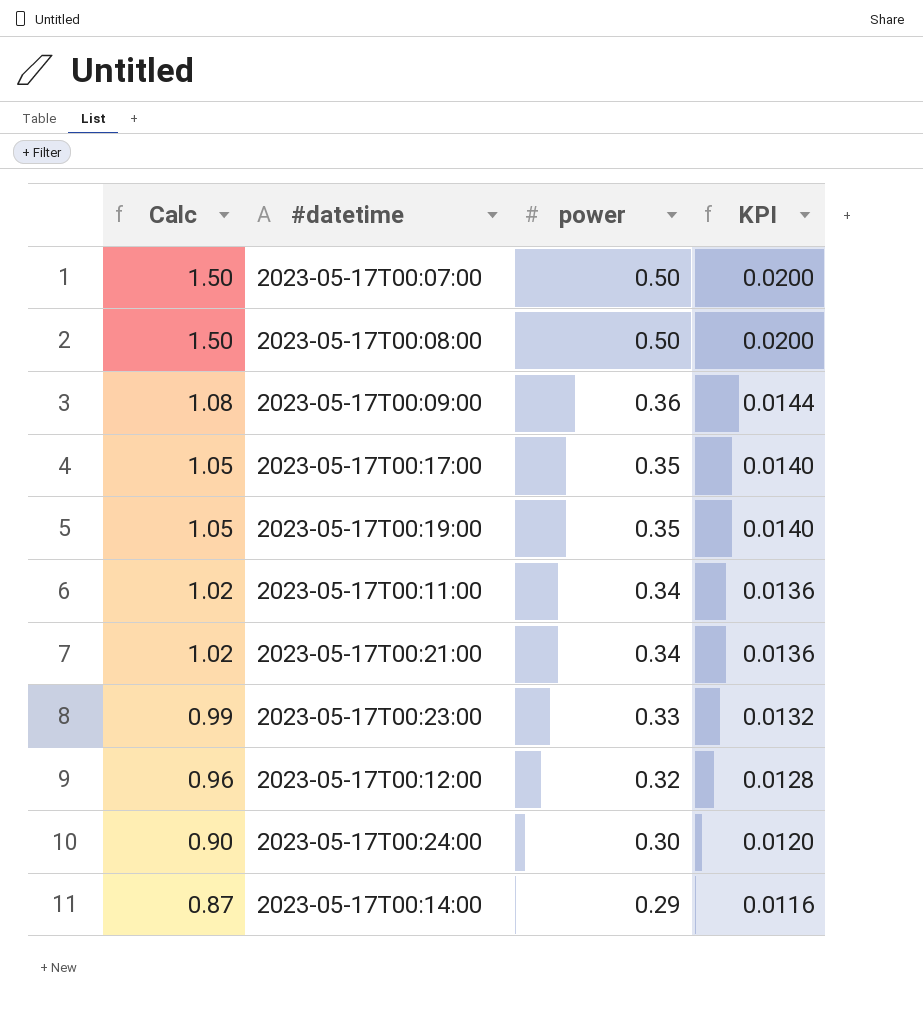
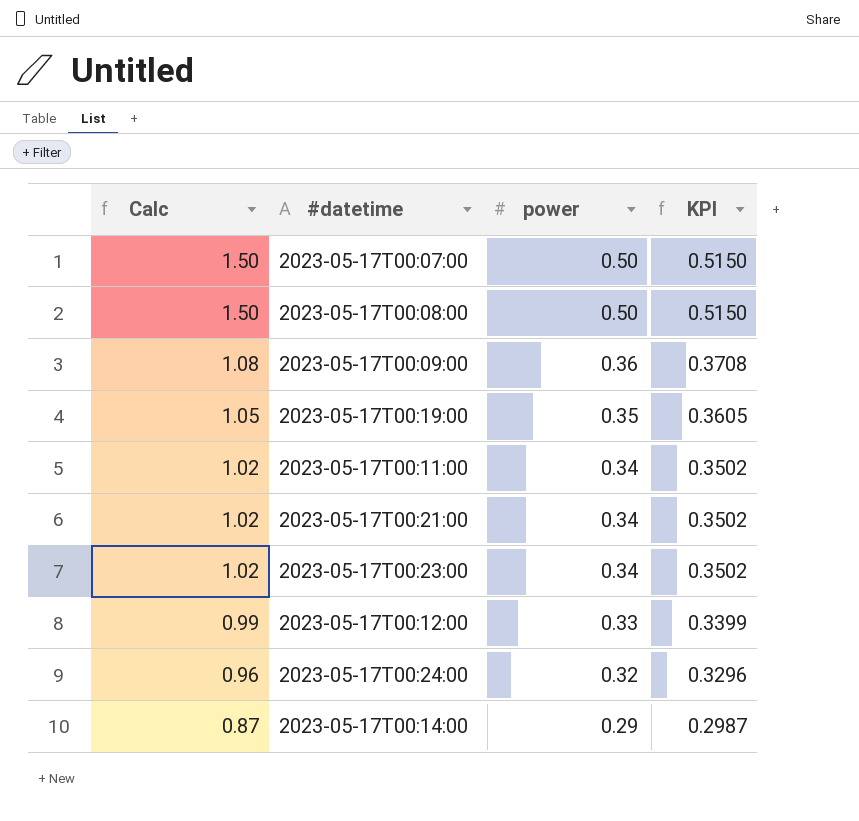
column KPI | formula: [power] * 0.04 -> [power] * 1.03
row 2023-05-17T00:17:00: 1.05 | 0.35 | 0.0140 -> none
2023-05-17T00:23:00 | Calc: 0.99 -> 1.02
2023-05-17T00:23:00 | power: 0.33 -> 0.34
2023-05-17T00:12:00 | Calc: 0.96 -> 0.99
2023-05-17T00:12:00 | power: 0.32 -> 0.33
2023-05-17T00:24:00 | Calc: 0.90 -> 0.96
2023-05-17T00:24:00 | power: 0.30 -> 0.32

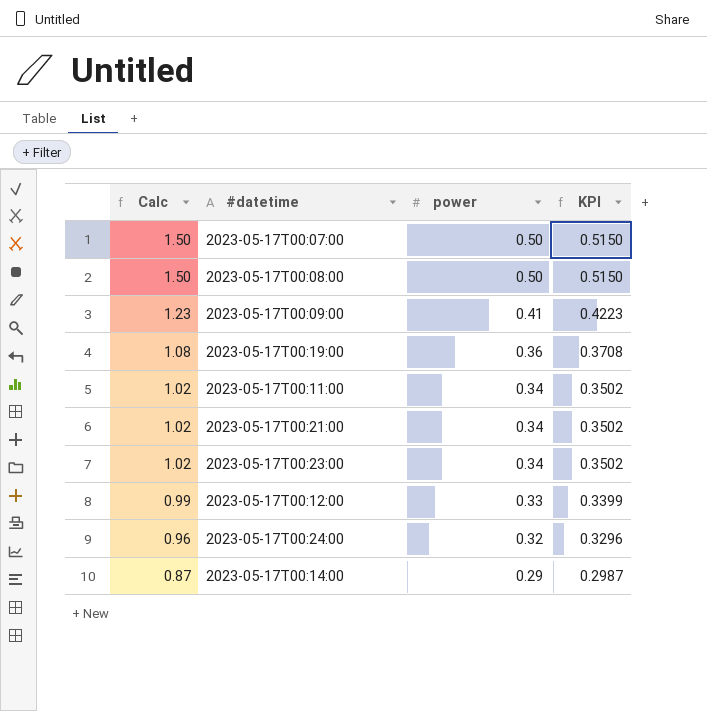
2023-05-17T00:09:00 | Calc: 1.08 -> 1.23
2023-05-17T00:09:00 | power: 0.36 -> 0.41
2023-05-17T00:09:00 | KPI: 0.3708 -> 0.4223
2023-05-17T00:19:00 | Calc: 1.05 -> 1.08
2023-05-17T00:19:00 | power: 0.35 -> 0.36
2023-05-17T00:19:00 | KPI: 0.3605 -> 0.3708

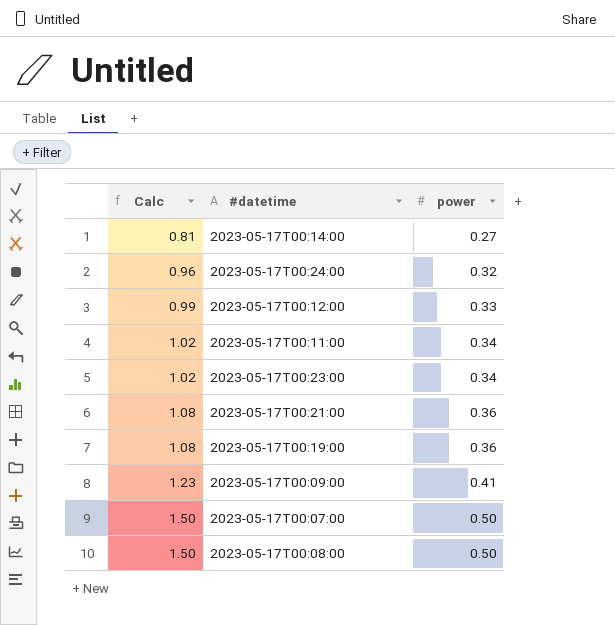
row order: Calc descending -> Calc ascending
column KPI | formula: [power] * 1.03 -> none
2023-05-17T00:14:00 | Calc: 0.87 -> 0.81
2023-05-17T00:14:00 | power: 0.29 -> 0.27
2023-05-17T00:21:00 | Calc: 1.02 -> 1.08
2023-05-17T00:21:00 | power: 0.34 -> 0.36

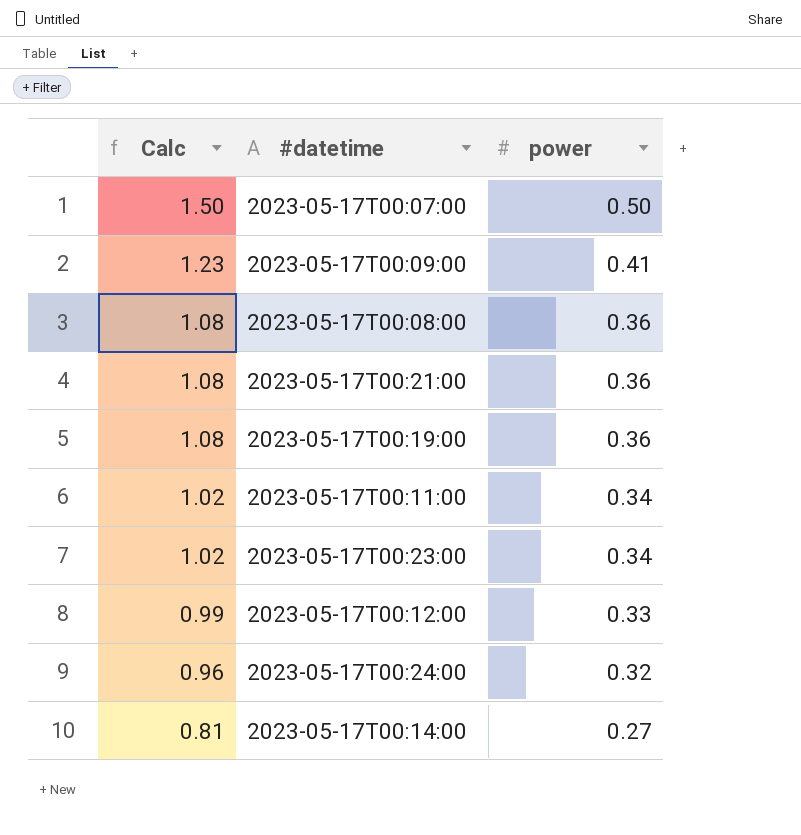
row order: Calc ascending -> Calc descending
2023-05-17T00:08:00 | Calc: 1.50 -> 1.08
2023-05-17T00:08:00 | power: 0.50 -> 0.36

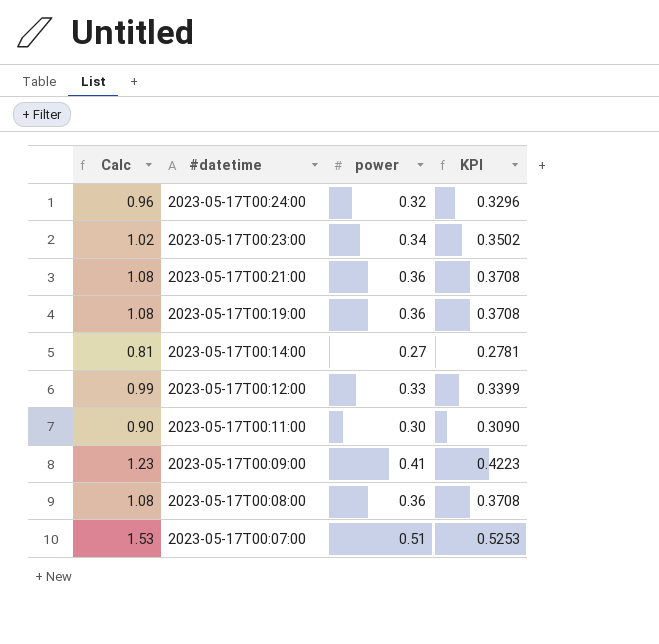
row order: Calc descending -> #datetime descending
column KPI | formula: none -> [power] * 1.03
2023-05-17T00:11:00 | Calc: 1.02 -> 0.90
2023-05-17T00:11:00 | power: 0.34 -> 0.30
2023-05-17T00:07:00 | Calc: 1.50 -> 1.53
2023-05-17T00:07:00 | power: 0.50 -> 0.51

